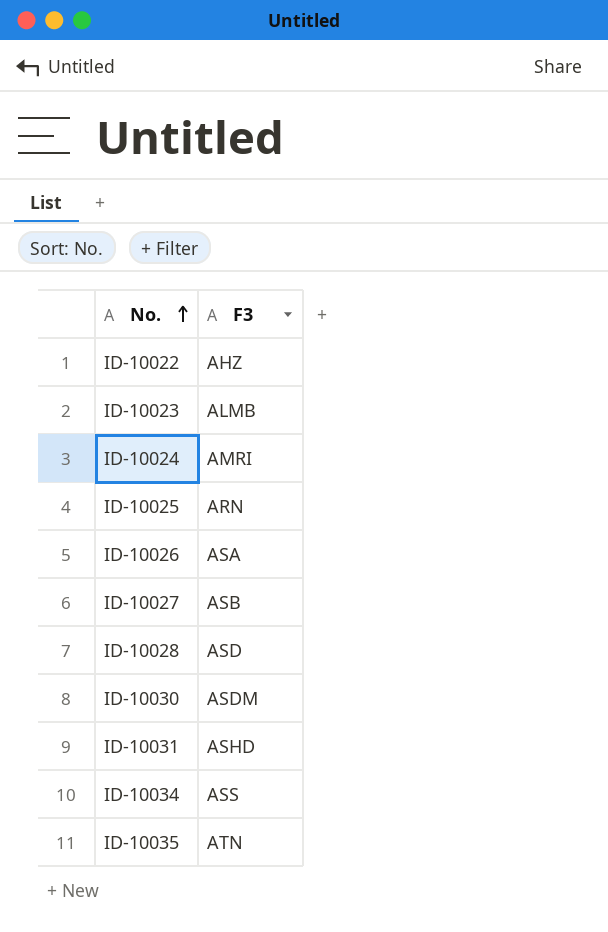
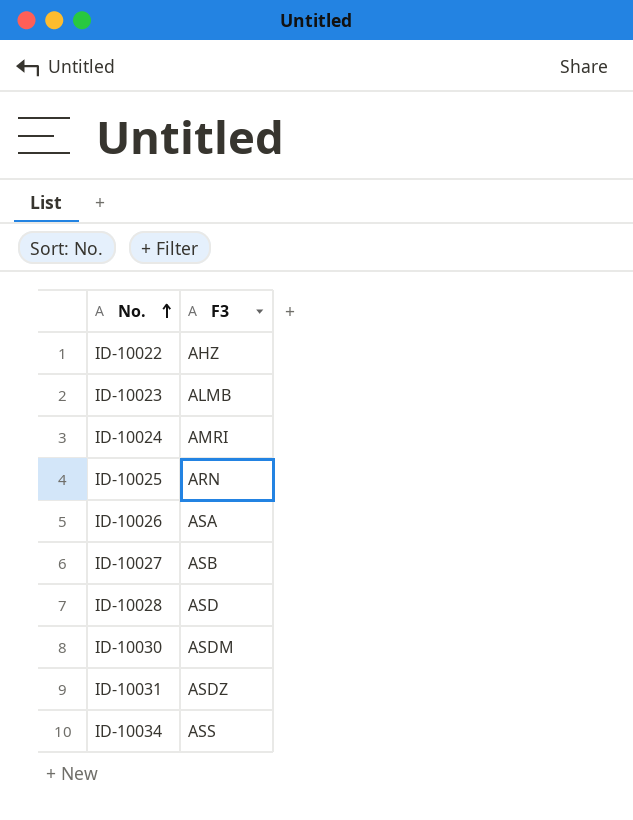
row ID-10035: ATN -> none
ID-10031 | F3: ASHD -> ASDZ

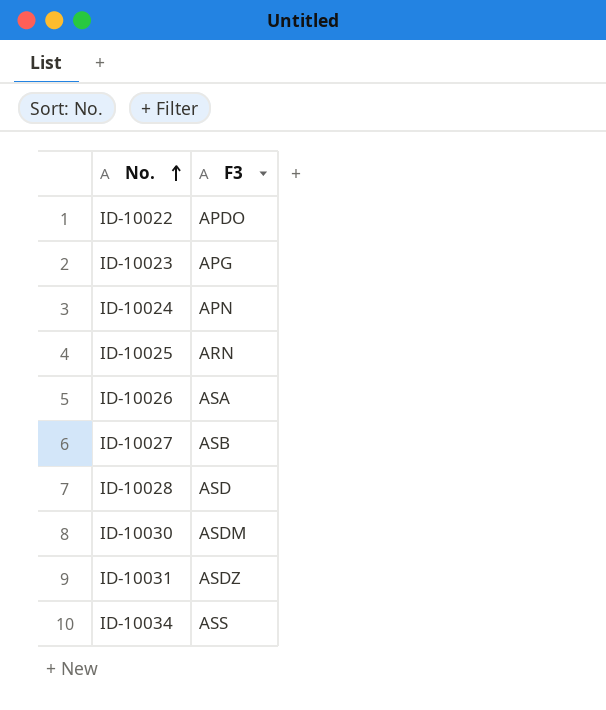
ID-10022 | F3: AHZ -> APDO
ID-10023 | F3: ALMB -> APG
ID-10024 | F3: AMRI -> APN

